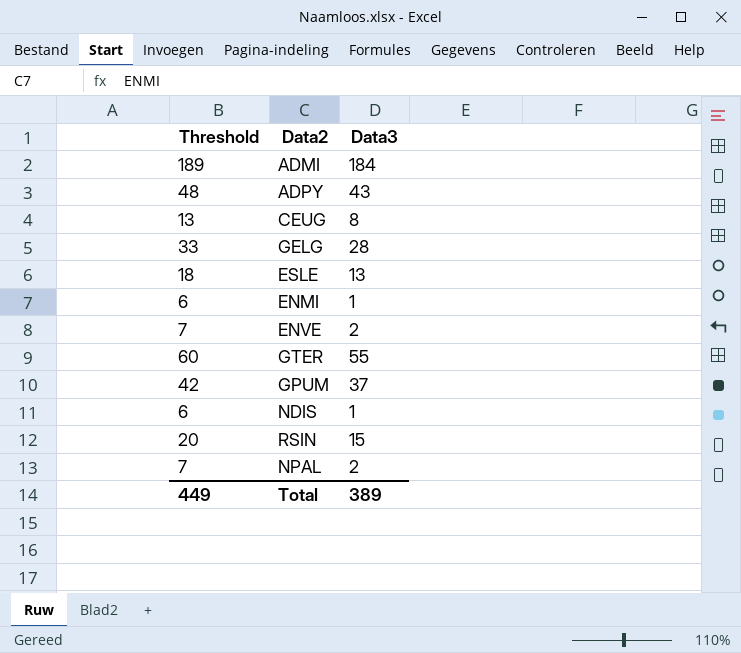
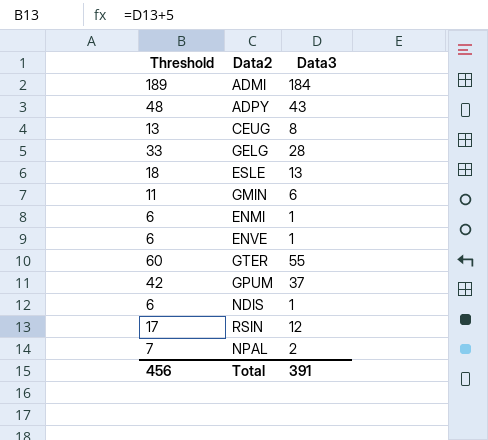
row GMIN: none -> 11 | 6
ENVE | Threshold: 7 -> 6
ENVE | Data3: 2 -> 1
RSIN | Threshold: 20 -> 17
RSIN | Data3: 15 -> 12
Total | Threshold: 449 -> 456
Total | Data3: 389 -> 391

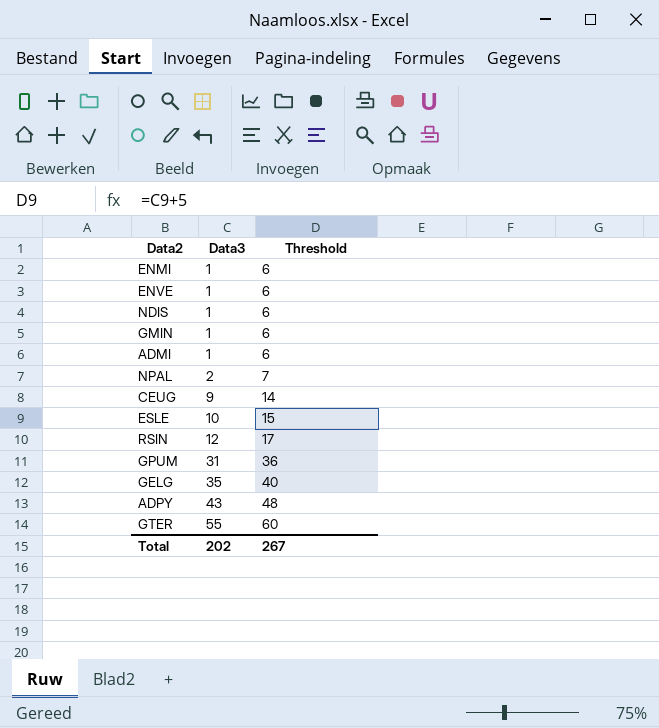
row order: none -> Data3 ascending
column Threshold | position: 1 -> 3
GMIN | Data3: 6 -> 1
GMIN | Threshold: 11 -> 6
ADMI | Data3: 184 -> 1
ADMI | Threshold: 189 -> 6
CEUG | Data3: 8 -> 9
CEUG | Threshold: 13 -> 14
ESLE | Data3: 13 -> 10
ESLE | Threshold: 18 -> 15
GPUM | Data3: 37 -> 31
GPUM | Threshold: 42 -> 36
GELG | Data3: 28 -> 35
GELG | Threshold: 33 -> 40
Total | Data3: 391 -> 202
Total | Threshold: 456 -> 267

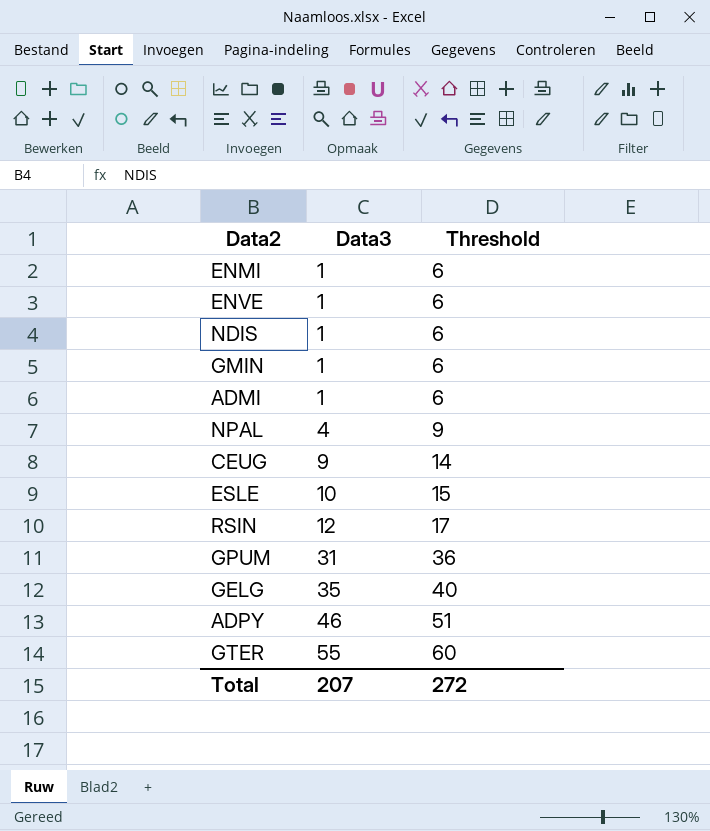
NPAL | Data3: 2 -> 4
NPAL | Threshold: 7 -> 9
ADPY | Data3: 43 -> 46
ADPY | Threshold: 48 -> 51
Total | Data3: 202 -> 207
Total | Threshold: 267 -> 272

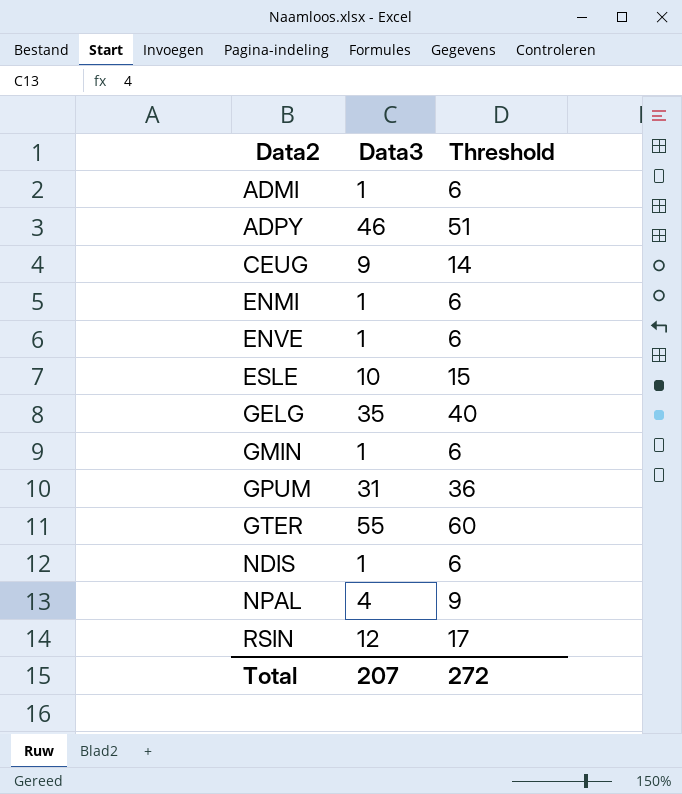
row order: Data3 ascending -> Data2 ascending

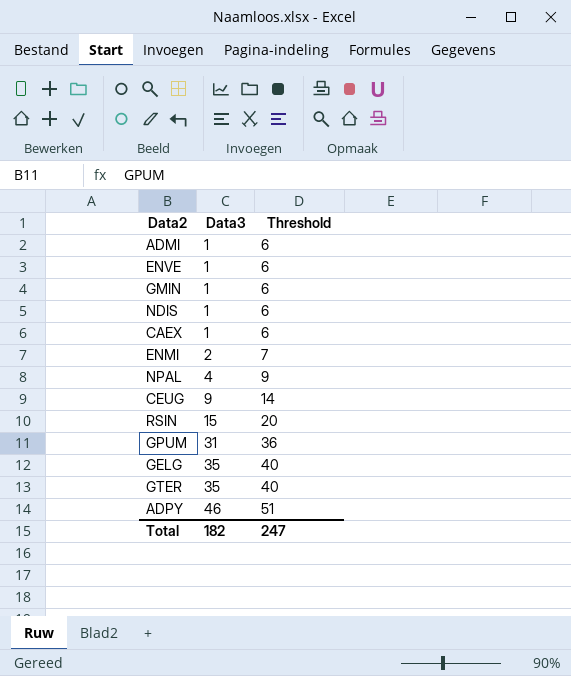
row order: Data2 ascending -> Data3 ascending
row ESLE: 10 | 15 -> none
row CAEX: none -> 1 | 6
ENMI | Data3: 1 -> 2
ENMI | Threshold: 6 -> 7
RSIN | Data3: 12 -> 15
RSIN | Threshold: 17 -> 20
GTER | Data3: 55 -> 35
GTER | Threshold: 60 -> 40
Total | Data3: 207 -> 182
Total | Threshold: 272 -> 247

